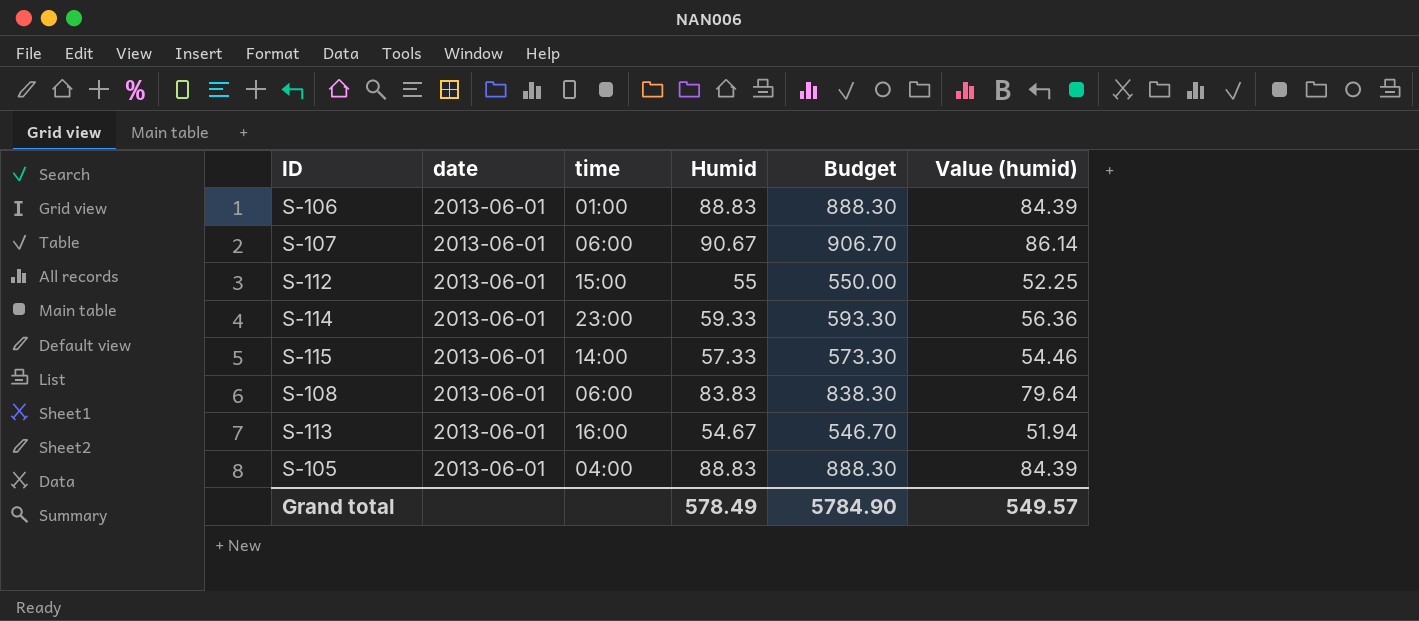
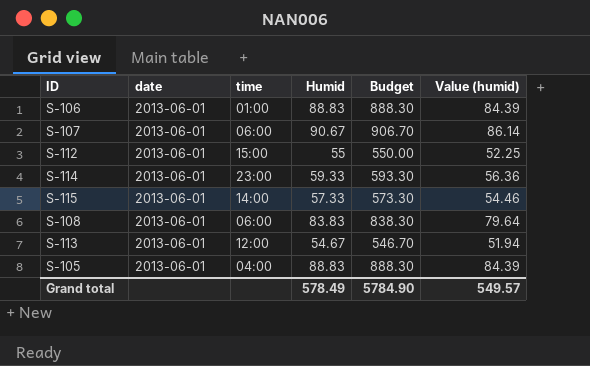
S-113 | time: 16:00 -> 12:00

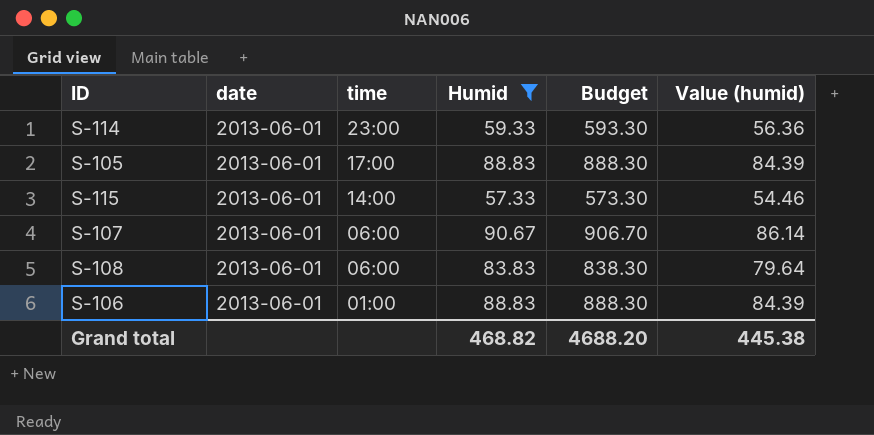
filter: none -> Humid >= 57.33
row order: none -> time descending
S-105 | time: 04:00 -> 17:00
Grand total | Humid: 578.49 -> 468.82
Grand total | Budget: 5784.90 -> 4688.20
Grand total | Value (humid): 549.57 -> 445.38

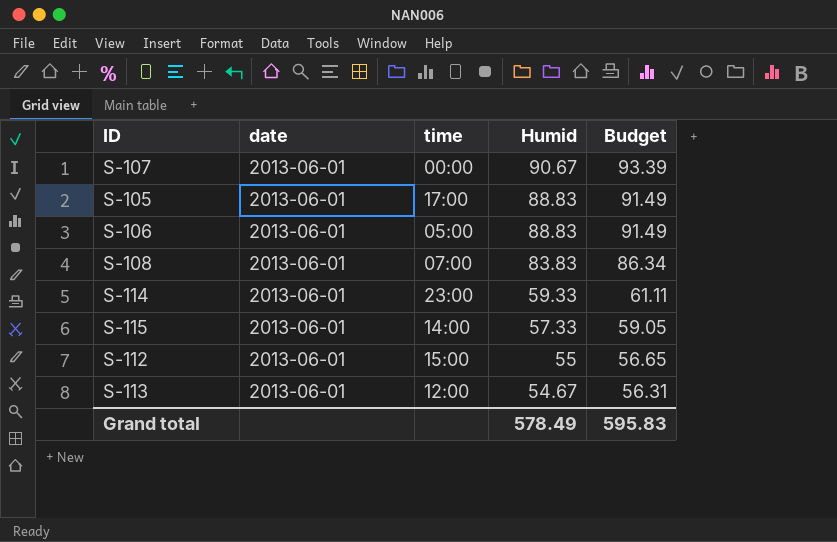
filter: Humid >= 57.33 -> none
row order: time descending -> Humid descending
column Value (humid) | formula: [Humid] * 0.95 -> none
column Budget | formula: [Humid] * 10 -> [Humid] * 1.03
S-107 | time: 06:00 -> 00:00
S-106 | time: 01:00 -> 05:00
S-108 | time: 06:00 -> 07:00
Grand total | Humid: 468.82 -> 578.49
Grand total | Budget: 4688.20 -> 595.83

